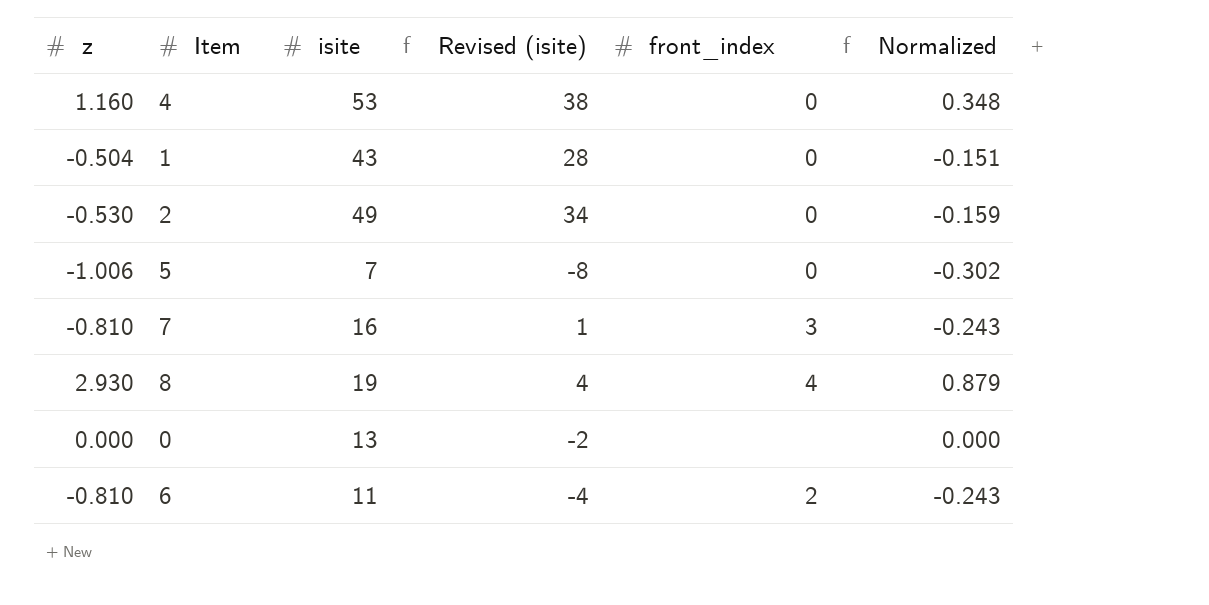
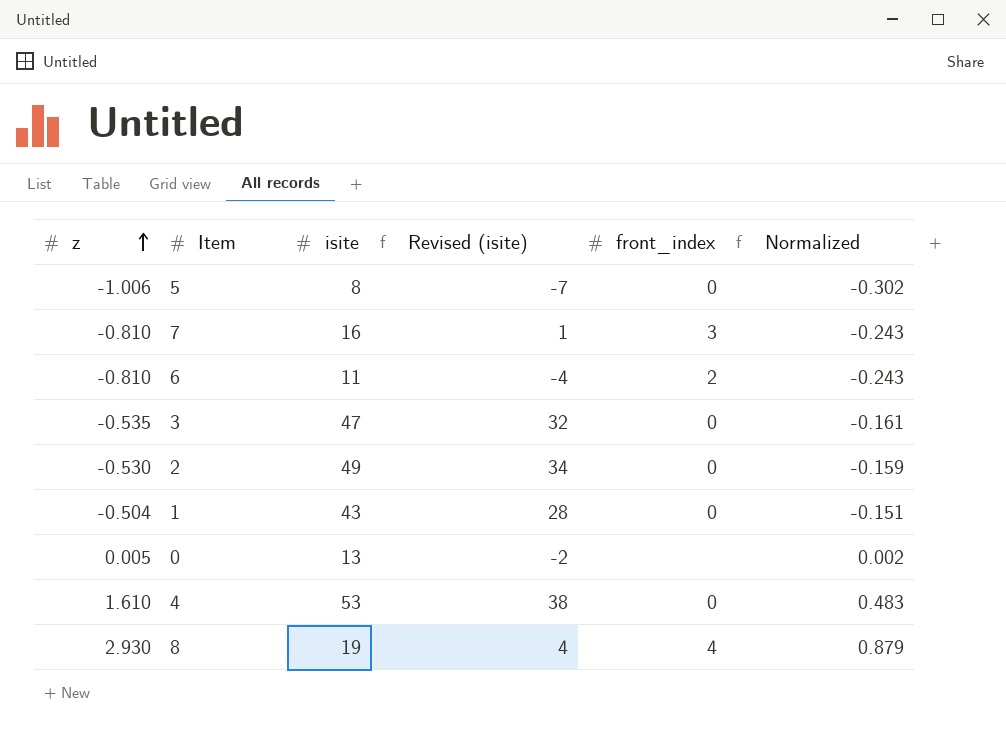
row order: none -> z ascending
5 | isite: 7 -> 8
5 | Revised (isite): -8 -> -7
row 3: none -> -0.535 | 47 | 32 | 0 | -0.161
0 | z: 0.000 -> 0.005
0 | Normalized: 0.000 -> 0.002
4 | z: 1.160 -> 1.610
4 | Normalized: 0.348 -> 0.483

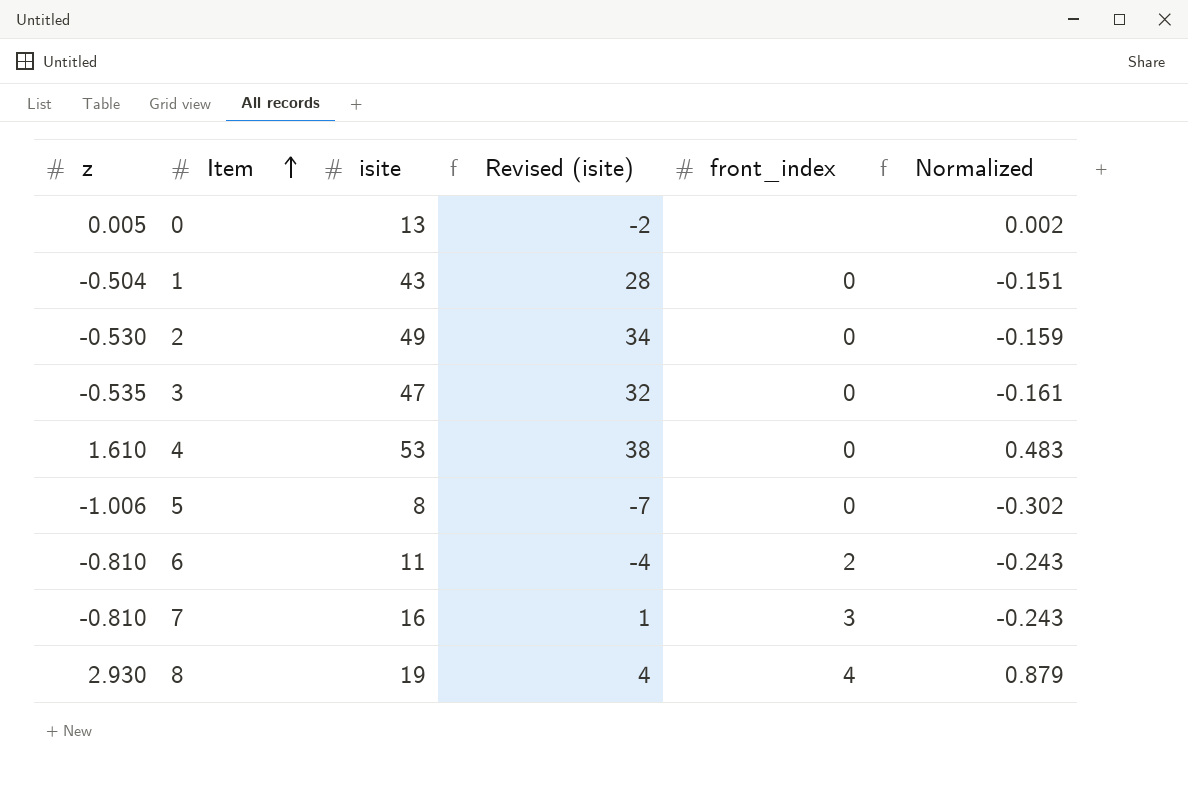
row order: z ascending -> Item ascending

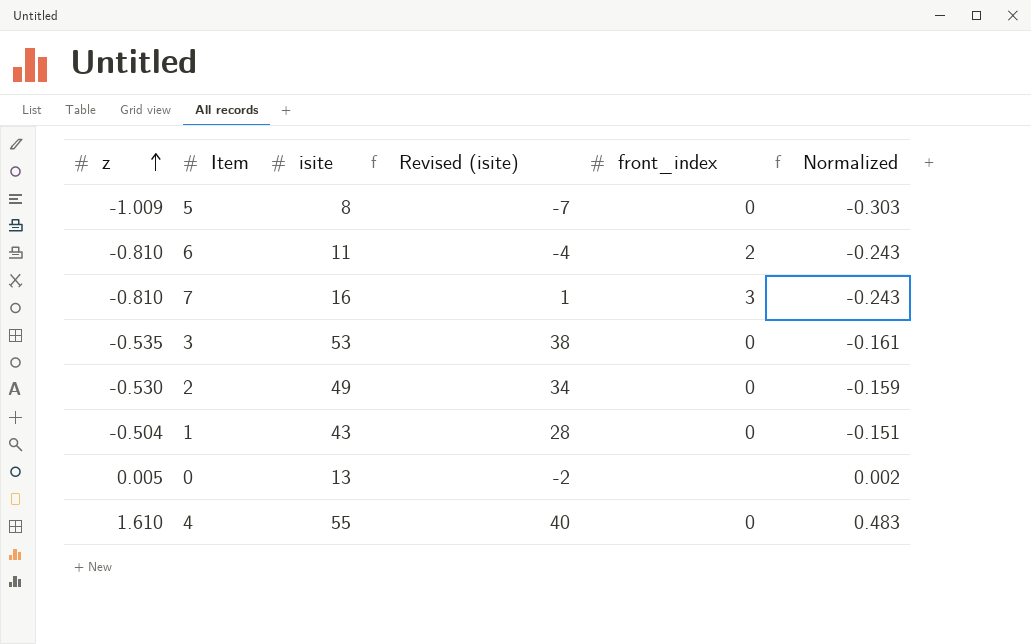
row order: Item ascending -> z ascending
row 8: 2.930 | 19 | 4 | 4 | 0.879 -> none
5 | z: -1.006 -> -1.009
5 | Normalized: -0.302 -> -0.303
3 | isite: 47 -> 53
3 | Revised (isite): 32 -> 38
4 | isite: 53 -> 55
4 | Revised (isite): 38 -> 40

